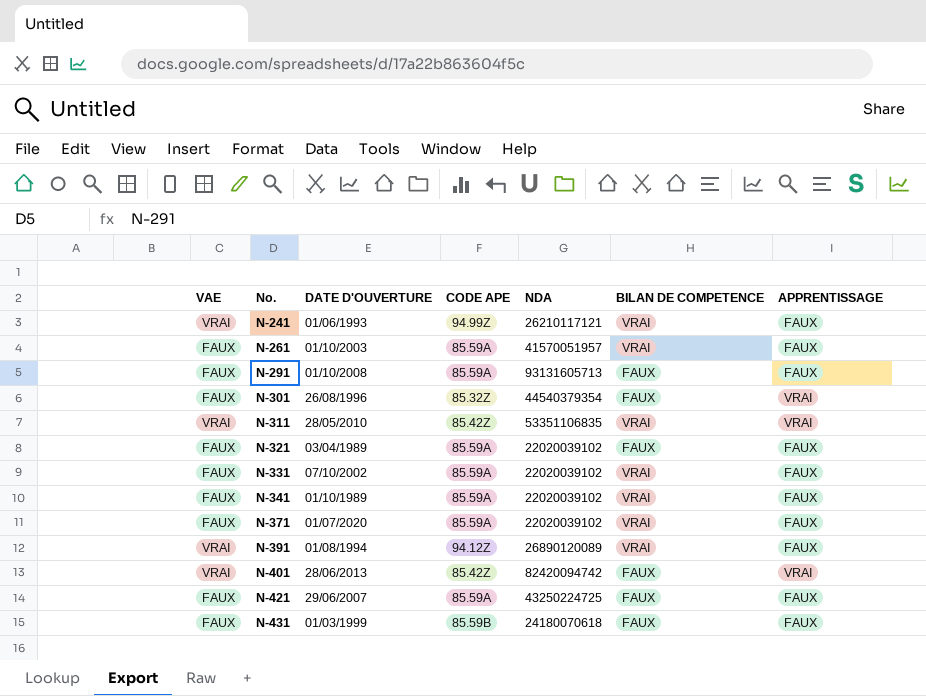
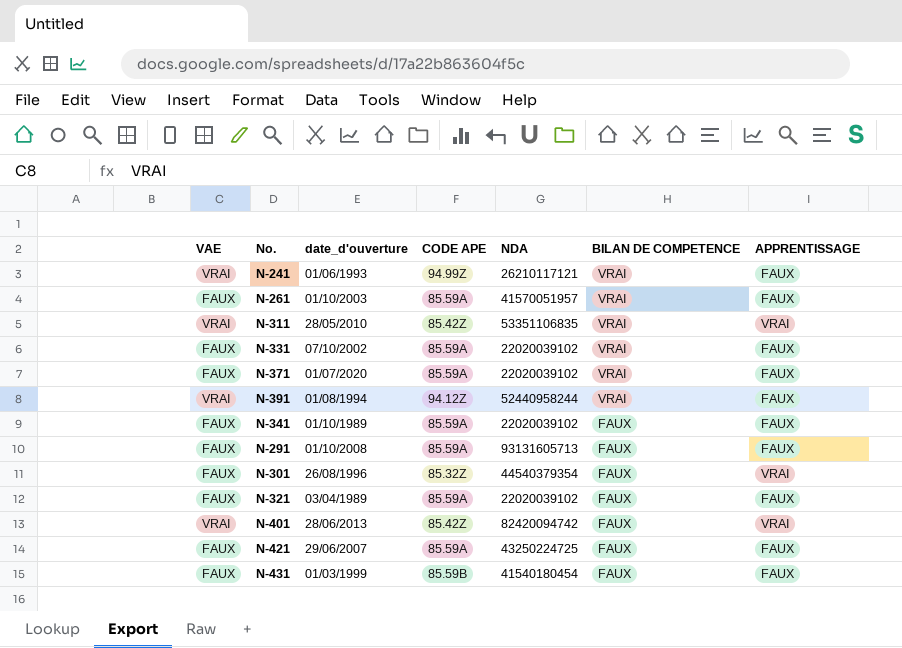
row order: No. ascending -> BILAN DE COMPETENCE descending
column name: DATE D'OUVERTURE -> date_d'ouverture
N-391 | NDA: 26890120089 -> 52440958244
N-341 | BILAN DE COMPETENCE: VRAI -> FAUX
N-431 | NDA: 24180070618 -> 41540180454

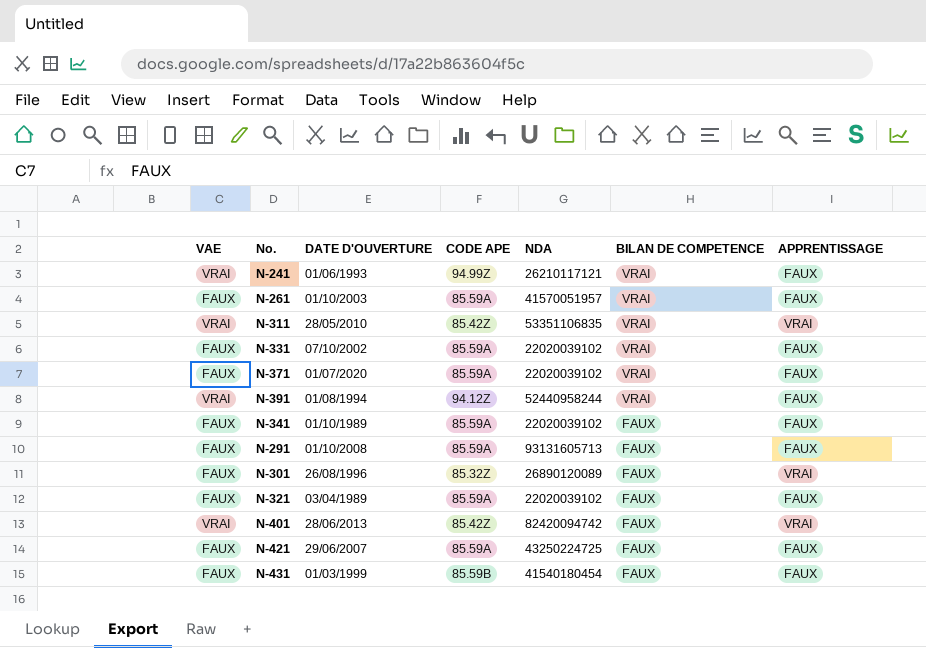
column name: date_d'ouverture -> DATE D'OUVERTURE
N-301 | NDA: 44540379354 -> 26890120089

